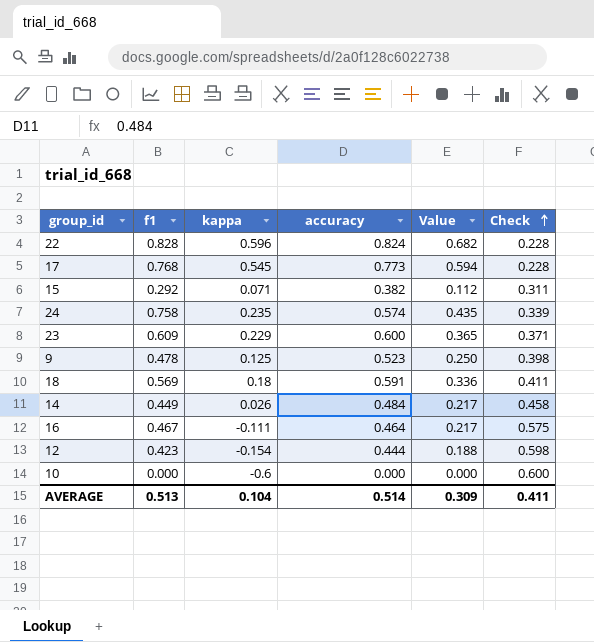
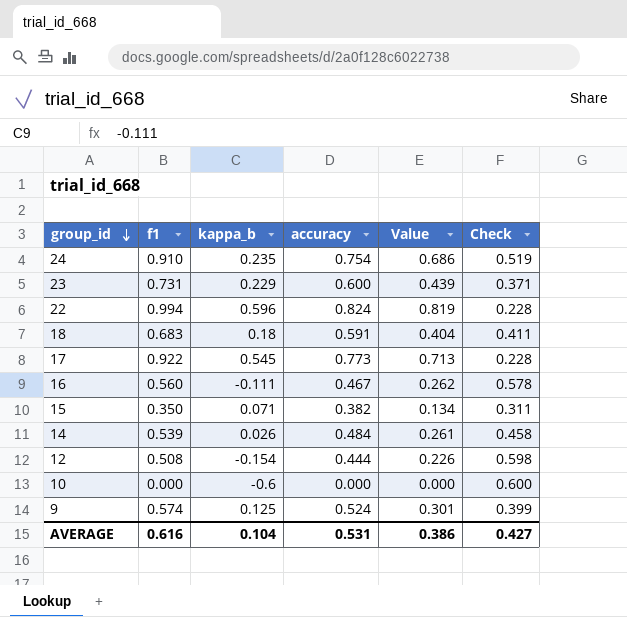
row order: Check ascending -> group_id descending
column name: kappa -> kappa_b
24 | f1: 0.758 -> 0.910
24 | accuracy: 0.574 -> 0.754
24 | Value: 0.435 -> 0.686
24 | Check: 0.339 -> 0.519
23 | f1: 0.609 -> 0.731
23 | Value: 0.365 -> 0.439
22 | f1: 0.828 -> 0.994
22 | Value: 0.682 -> 0.819
18 | f1: 0.569 -> 0.683
18 | Value: 0.336 -> 0.404
17 | f1: 0.768 -> 0.922
17 | Value: 0.594 -> 0.713
16 | f1: 0.467 -> 0.560
16 | accuracy: 0.464 -> 0.467
16 | Value: 0.217 -> 0.262
16 | Check: 0.575 -> 0.578
15 | f1: 0.292 -> 0.350
15 | Value: 0.112 -> 0.134
14 | f1: 0.449 -> 0.539
14 | Value: 0.217 -> 0.261
12 | f1: 0.423 -> 0.508
12 | Value: 0.188 -> 0.226
9 | f1: 0.478 -> 0.574
9 | accuracy: 0.523 -> 0.524
9 | Value: 0.250 -> 0.301
9 | Check: 0.398 -> 0.399
AVERAGE | f1: 0.513 -> 0.616
AVERAGE | accuracy: 0.514 -> 0.531
AVERAGE | Value: 0.309 -> 0.386
AVERAGE | Check: 0.411 -> 0.427

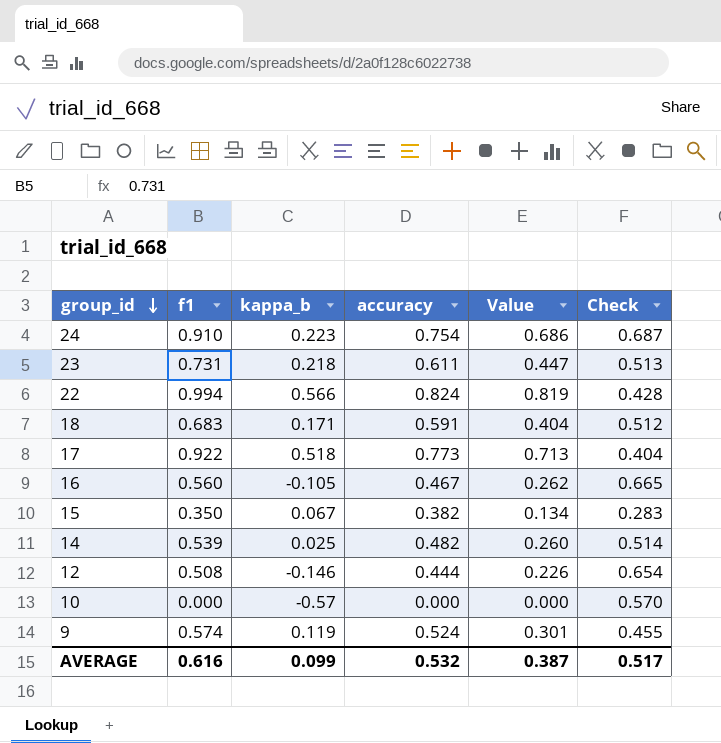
column Check | formula: [accuracy] - [kappa_b] -> [f1] - [kappa_b]
24 | kappa_b: 0.235 -> 0.223
23 | kappa_b: 0.229 -> 0.218
23 | accuracy: 0.600 -> 0.611
23 | Value: 0.439 -> 0.447
22 | kappa_b: 0.596 -> 0.566
18 | kappa_b: 0.18 -> 0.171
17 | kappa_b: 0.545 -> 0.518
16 | kappa_b: -0.111 -> -0.105
15 | kappa_b: 0.071 -> 0.067
14 | kappa_b: 0.026 -> 0.025
14 | accuracy: 0.484 -> 0.482
14 | Value: 0.261 -> 0.260
12 | kappa_b: -0.154 -> -0.146
10 | kappa_b: -0.6 -> -0.57
9 | kappa_b: 0.125 -> 0.119
AVERAGE | kappa_b: 0.104 -> 0.099
AVERAGE | accuracy: 0.531 -> 0.532
AVERAGE | Value: 0.386 -> 0.387
AVERAGE | Check: 0.427 -> 0.517

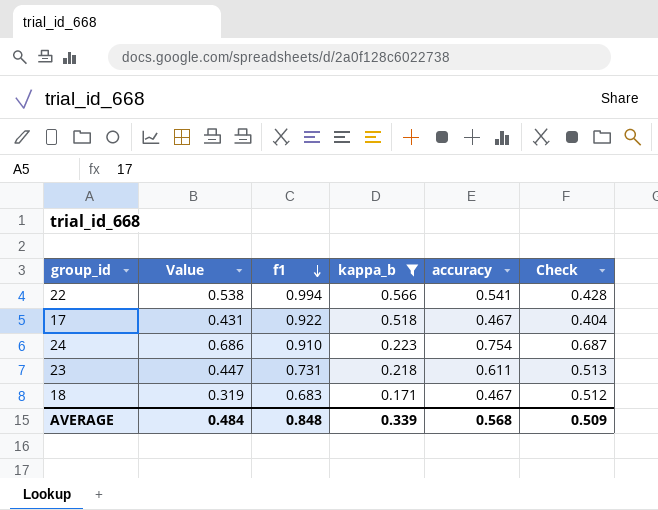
filter: none -> kappa_b >= 0.171
row order: group_id descending -> f1 descending
column Value | position: 5 -> 2
22 | Value: 0.819 -> 0.538
22 | accuracy: 0.824 -> 0.541
17 | Value: 0.713 -> 0.431
17 | accuracy: 0.773 -> 0.467
18 | Value: 0.404 -> 0.319
18 | accuracy: 0.591 -> 0.467
AVERAGE | Value: 0.387 -> 0.484
AVERAGE | f1: 0.616 -> 0.848
AVERAGE | kappa_b: 0.099 -> 0.339
AVERAGE | accuracy: 0.532 -> 0.568
AVERAGE | Check: 0.517 -> 0.509

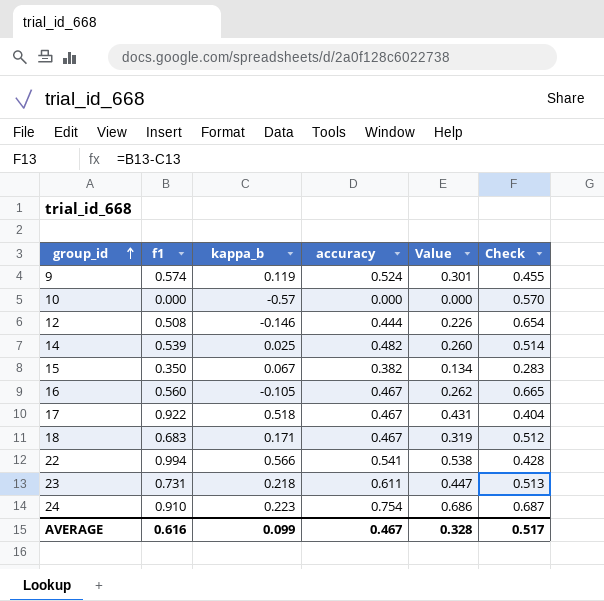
filter: kappa_b >= 0.171 -> none
row order: f1 descending -> group_id ascending
column Value | position: 2 -> 5
AVERAGE | f1: 0.848 -> 0.616
AVERAGE | kappa_b: 0.339 -> 0.099
AVERAGE | accuracy: 0.568 -> 0.467
AVERAGE | Value: 0.484 -> 0.328
AVERAGE | Check: 0.509 -> 0.517

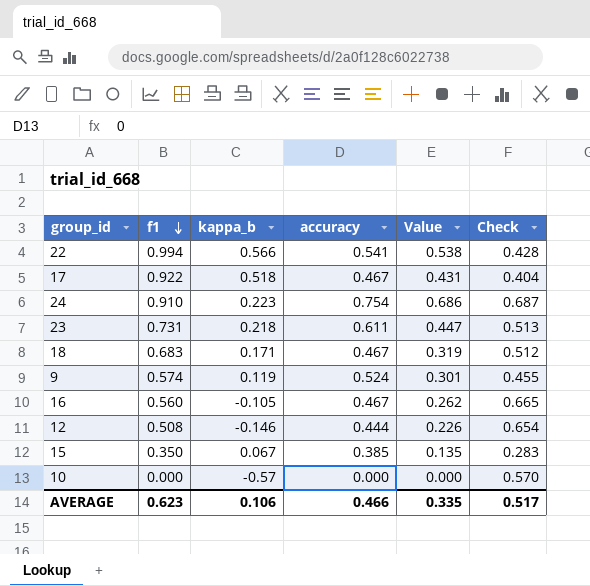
row order: group_id ascending -> f1 descending
row 14: 0.539 | 0.025 | 0.482 | 0.260 | 0.514 -> none
15 | accuracy: 0.382 -> 0.385
15 | Value: 0.134 -> 0.135
AVERAGE | f1: 0.616 -> 0.623
AVERAGE | kappa_b: 0.099 -> 0.106
AVERAGE | accuracy: 0.467 -> 0.466
AVERAGE | Value: 0.328 -> 0.335

